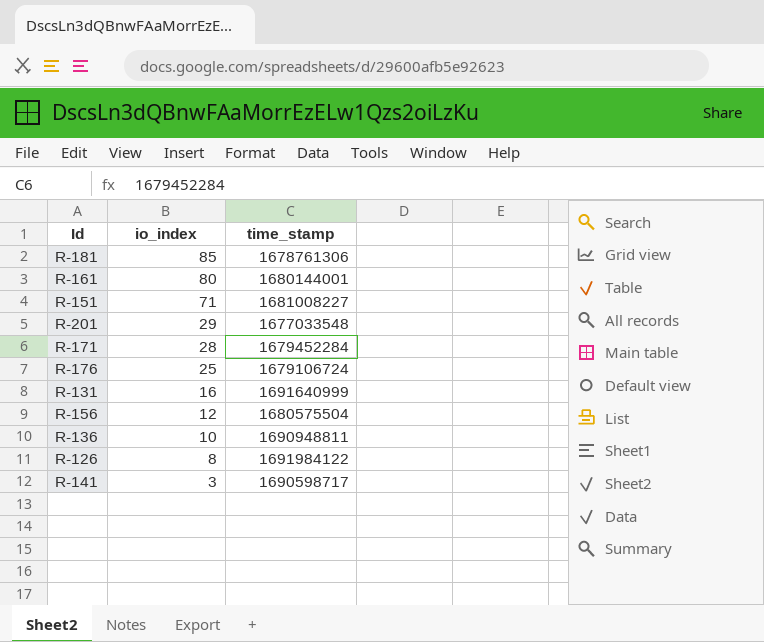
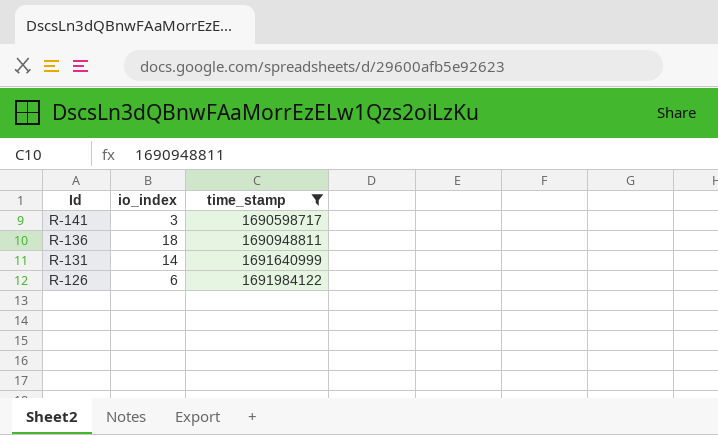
filter: none -> time_stamp >= 1690598717
row order: io_index descending -> Id descending
R-136 | io_index: 10 -> 18
R-131 | io_index: 16 -> 14
R-126 | io_index: 8 -> 6

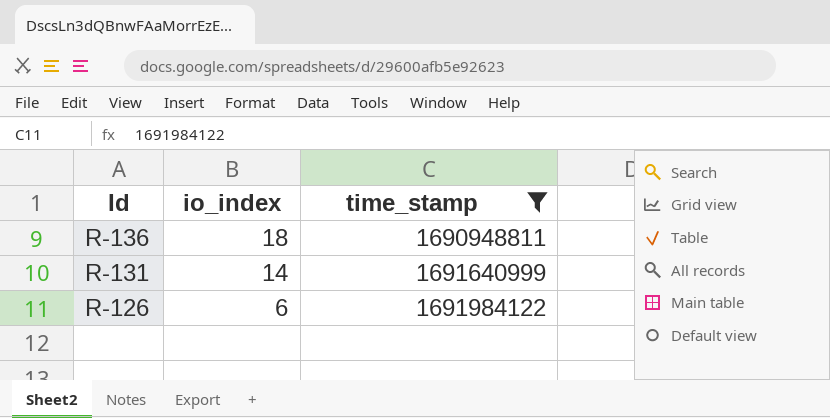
row R-141: 3 | 1690598717 -> none

